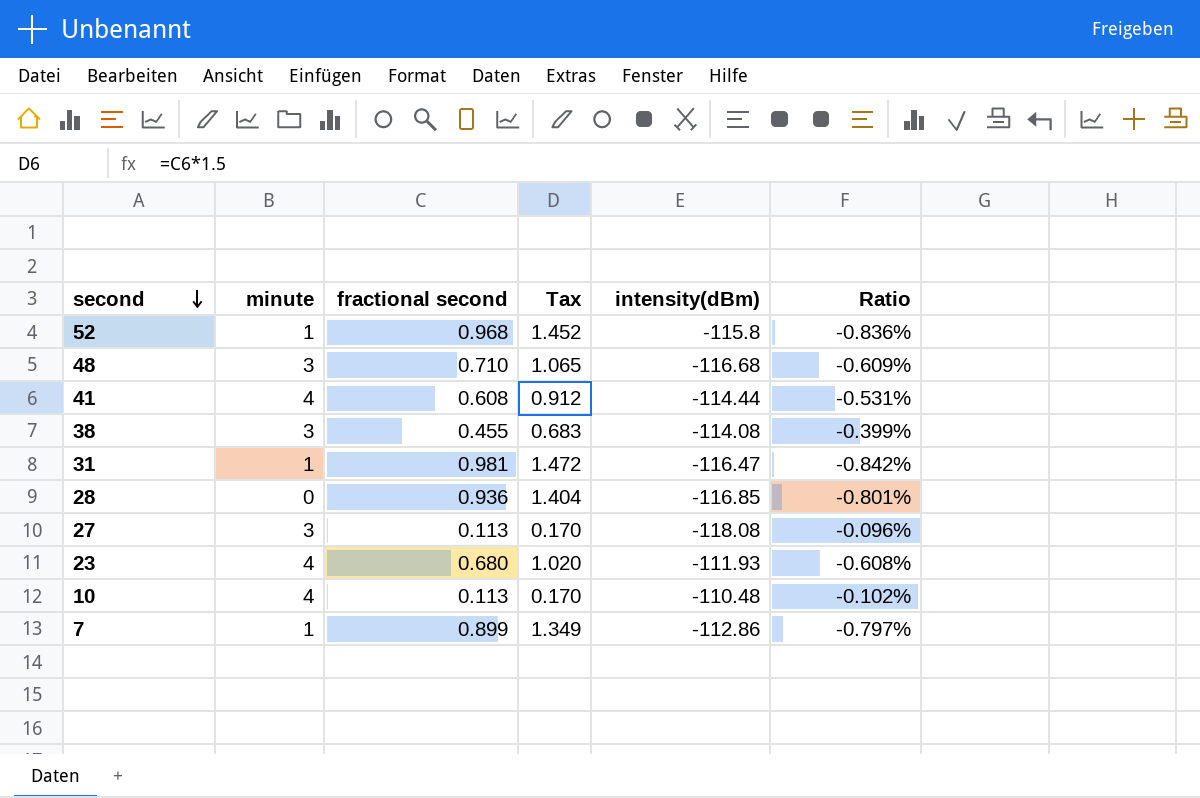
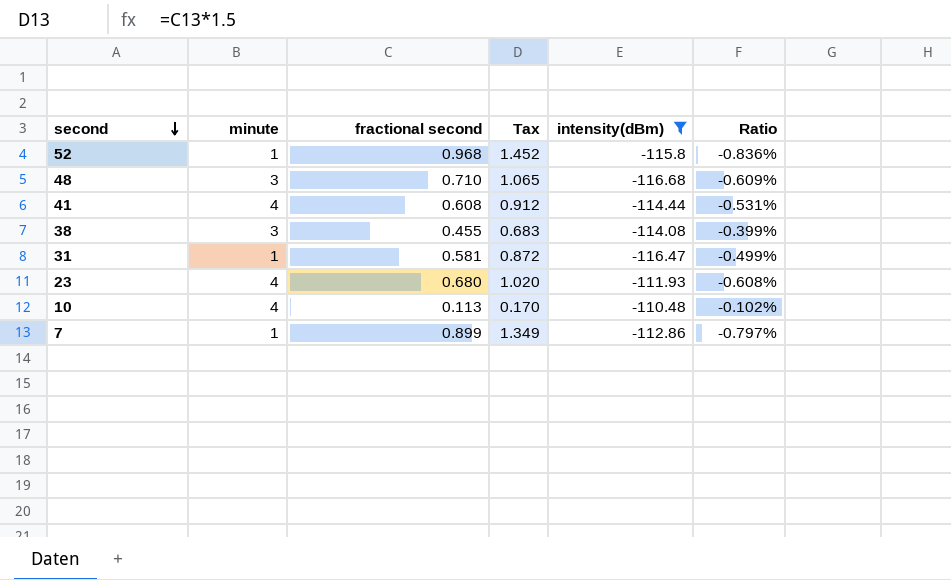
filter: none -> intensity(dBm) >= -116.68
31 | fractional second: 0.981 -> 0.581
31 | Tax: 1.472 -> 0.872
31 | Ratio: -0.842% -> -0.499%

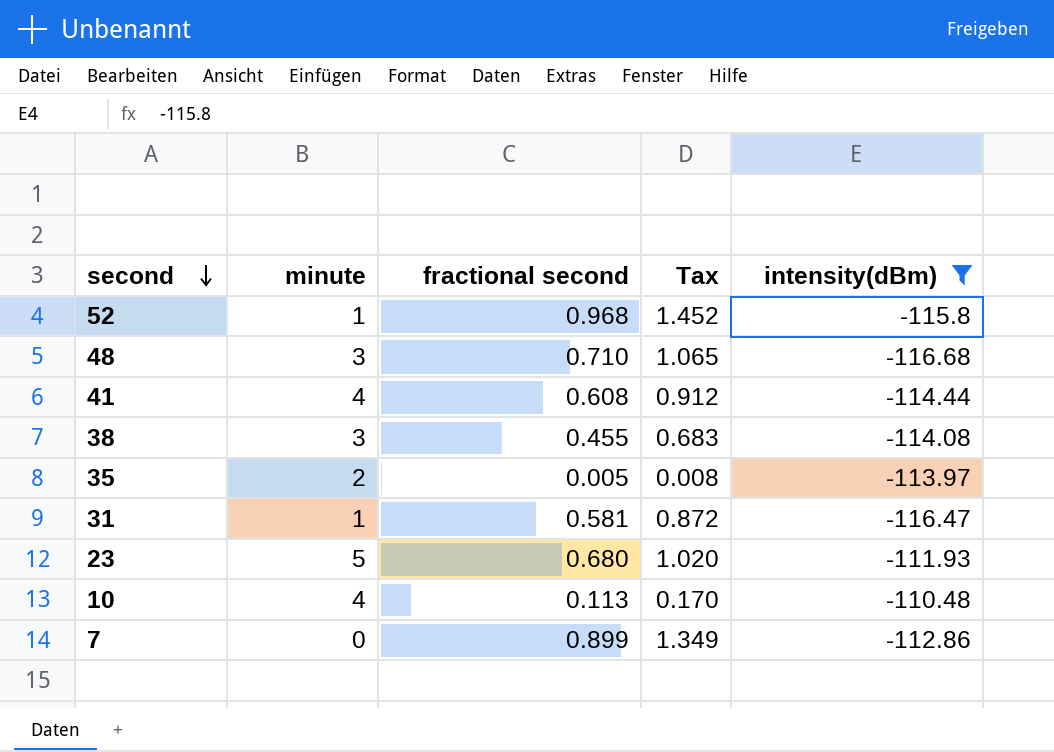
column Ratio | formula: [fractional second] / [intensity(dBm)] -> none
row 35: none -> 2 | 0.005 | 0.008 | -113.97
23 | minute: 4 -> 5
7 | minute: 1 -> 0

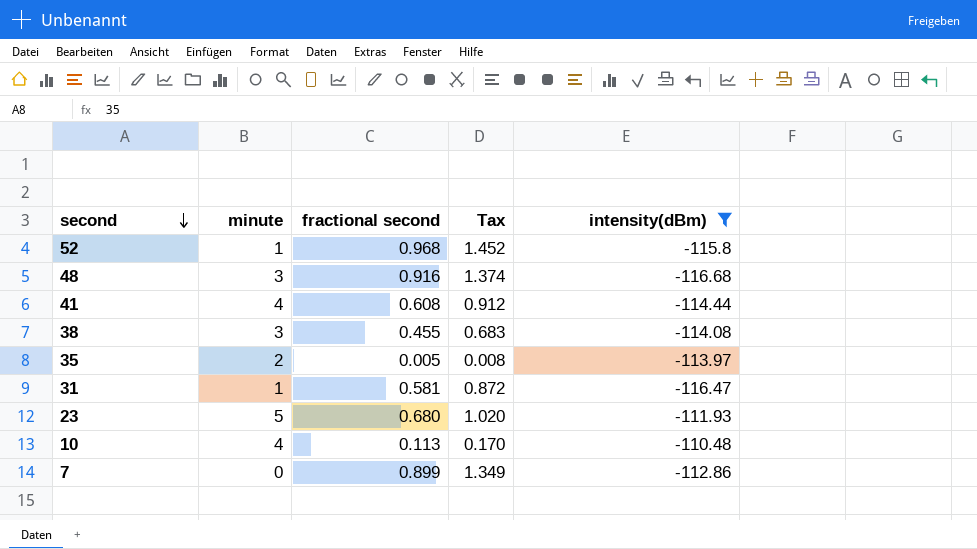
48 | fractional second: 0.710 -> 0.916
48 | Tax: 1.065 -> 1.374

